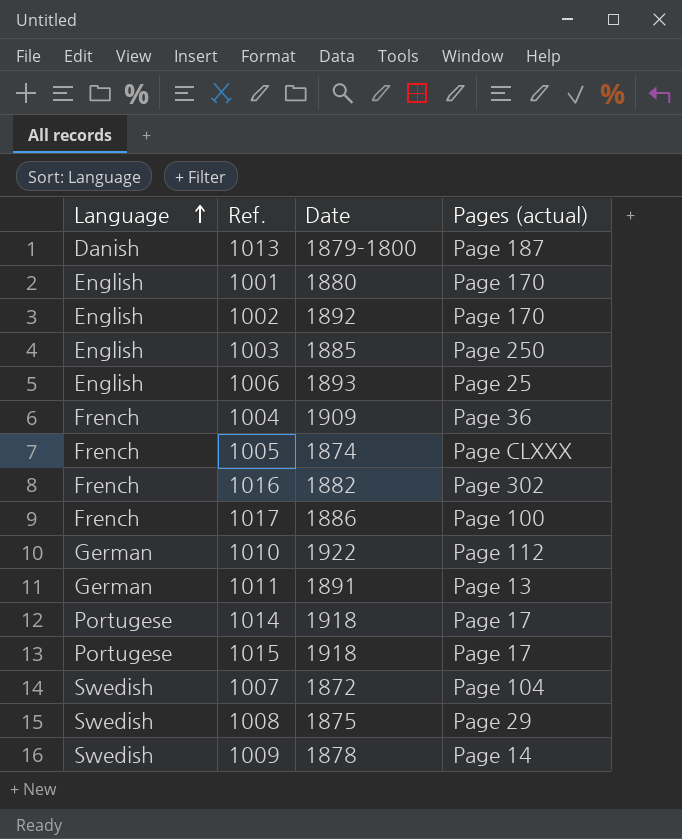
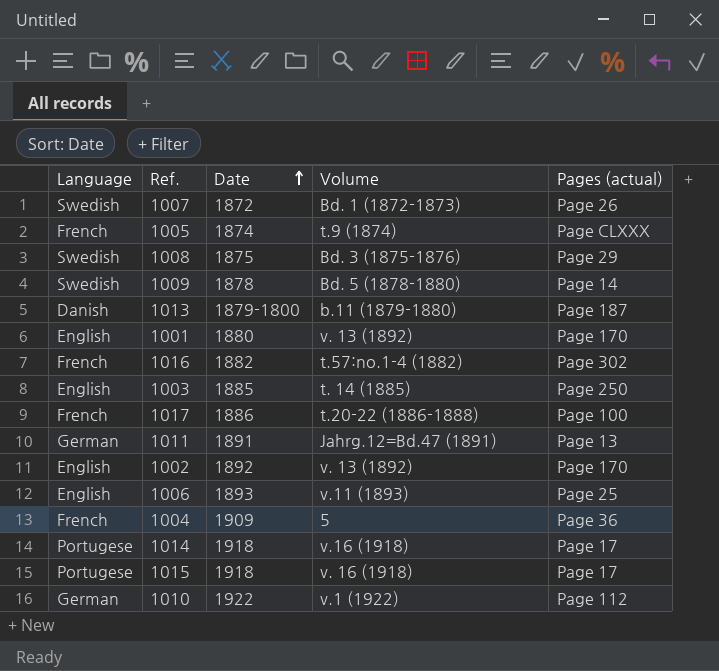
row order: Language ascending -> Date ascending
column Volume | position: none -> 4
1007 | Pages (actual): Page 104 -> Page 26

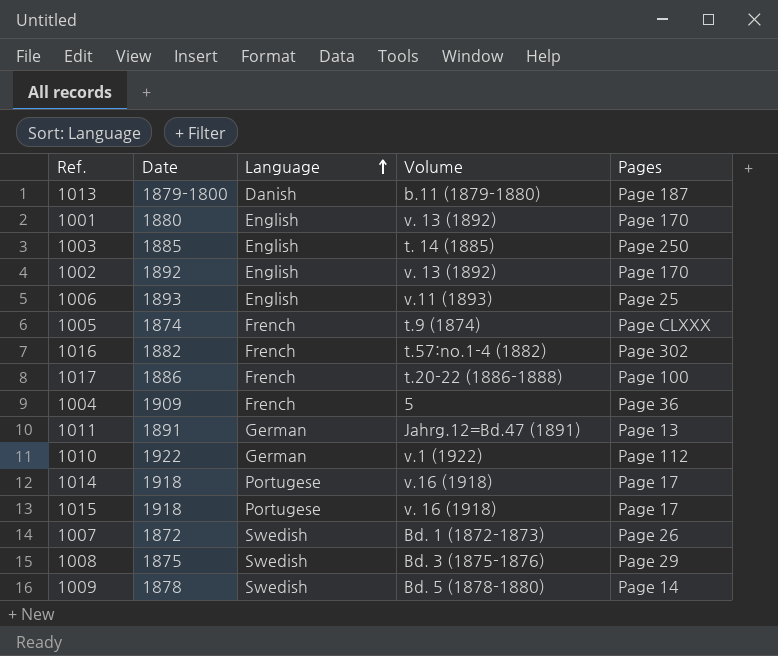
row order: Date ascending -> Language ascending
column Language | position: 1 -> 3
column name: Pages (actual) -> Pages

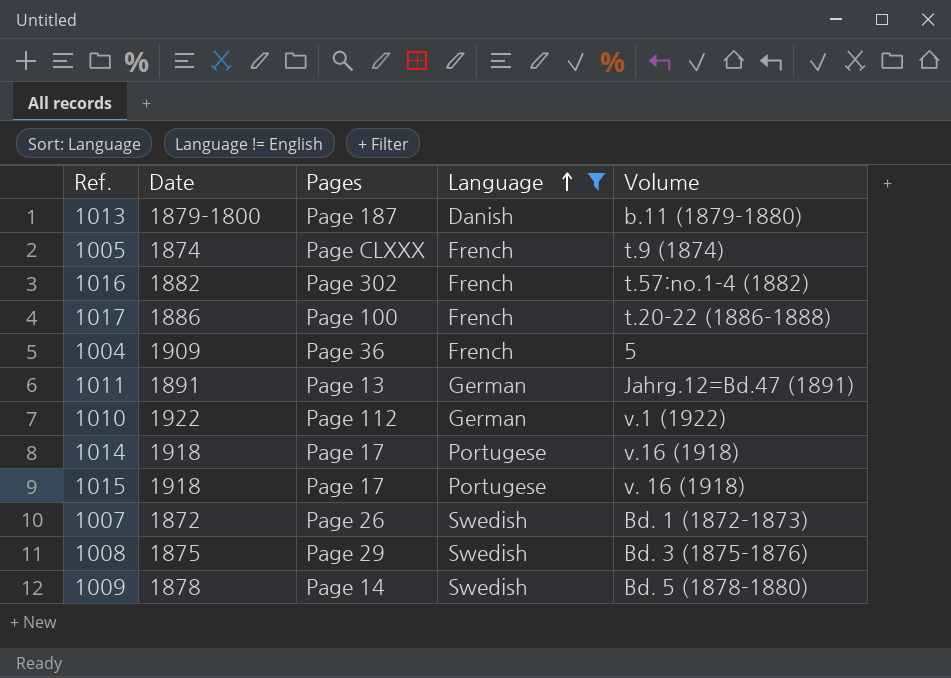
filter: none -> Language != English
column Pages | position: 5 -> 3

